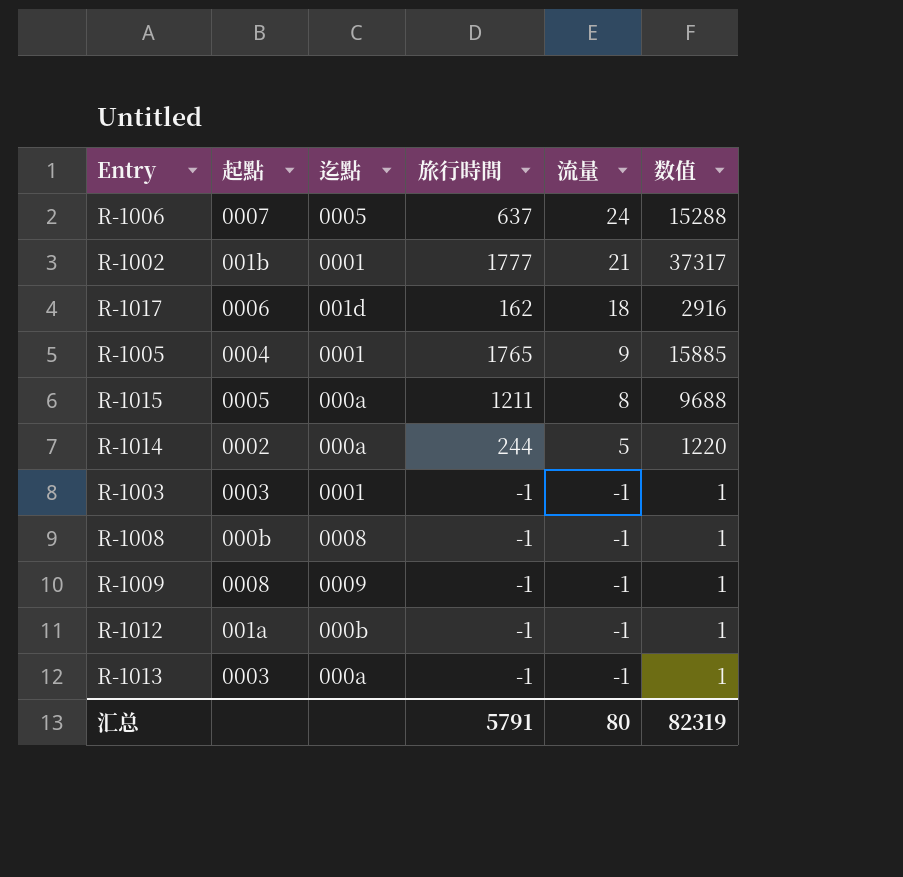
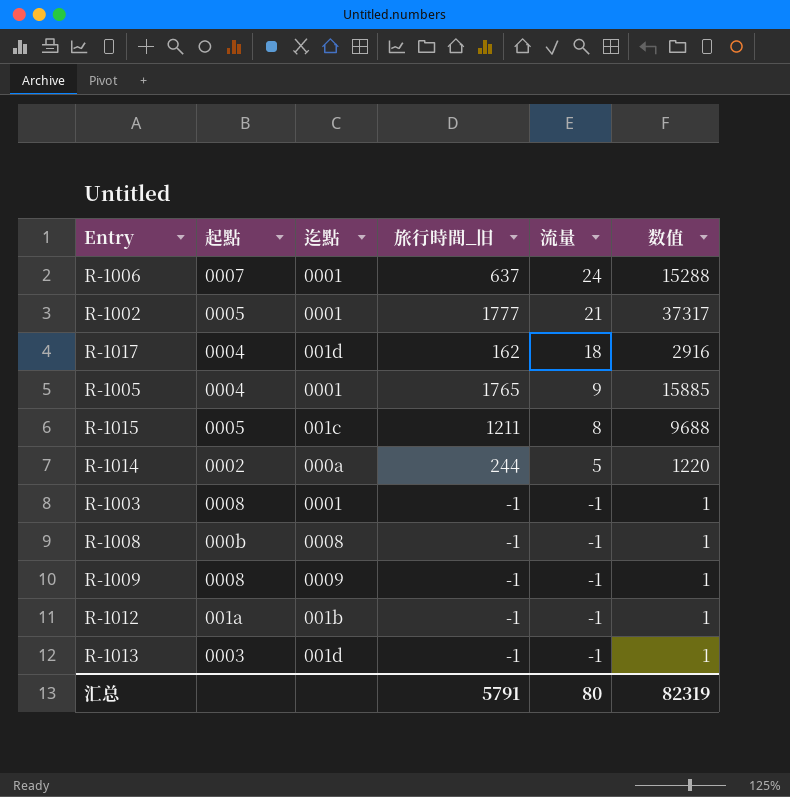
column name: 旅行時間 -> 旅行時間_旧
R-1006 | 迄點: 0005 -> 0001
R-1002 | 起點: 001b -> 0005
R-1017 | 起點: 0006 -> 0004
R-1015 | 迄點: 000a -> 001c
R-1003 | 起點: 0003 -> 0008
R-1012 | 迄點: 000b -> 001b
R-1013 | 迄點: 000a -> 001d

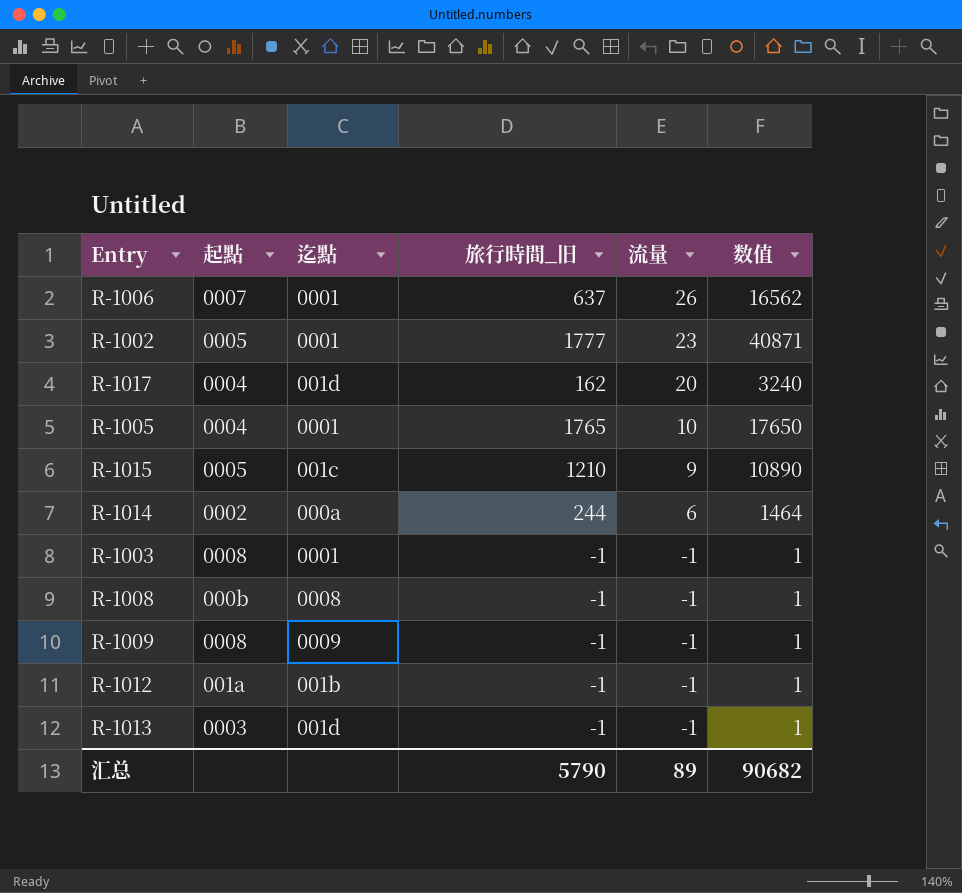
R-1006 | 流量: 24 -> 26
R-1006 | 数值: 15288 -> 16562
R-1002 | 流量: 21 -> 23
R-1002 | 数值: 37317 -> 40871
R-1017 | 流量: 18 -> 20
R-1017 | 数值: 2916 -> 3240
R-1005 | 流量: 9 -> 10
R-1005 | 数值: 15885 -> 17650
R-1015 | 旅行時間_旧: 1211 -> 1210
R-1015 | 流量: 8 -> 9
R-1015 | 数值: 9688 -> 10890
R-1014 | 流量: 5 -> 6
R-1014 | 数值: 1220 -> 1464
汇总 | 旅行時間_旧: 5791 -> 5790
汇总 | 流量: 80 -> 89
汇总 | 数值: 82319 -> 90682

